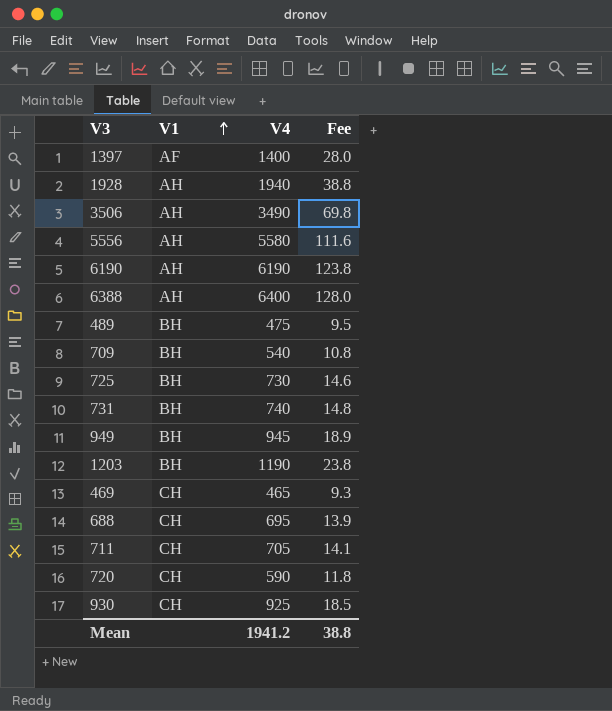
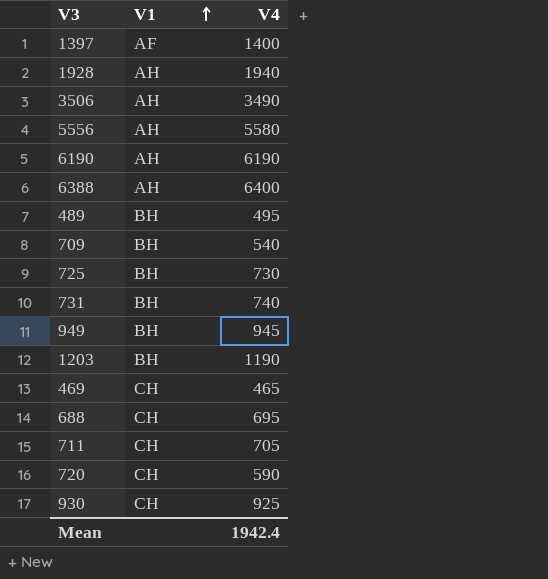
column Fee | formula: [V4] * 0.02 -> none
489 | V4: 475 -> 495
Mean | V4: 1941.2 -> 1942.4

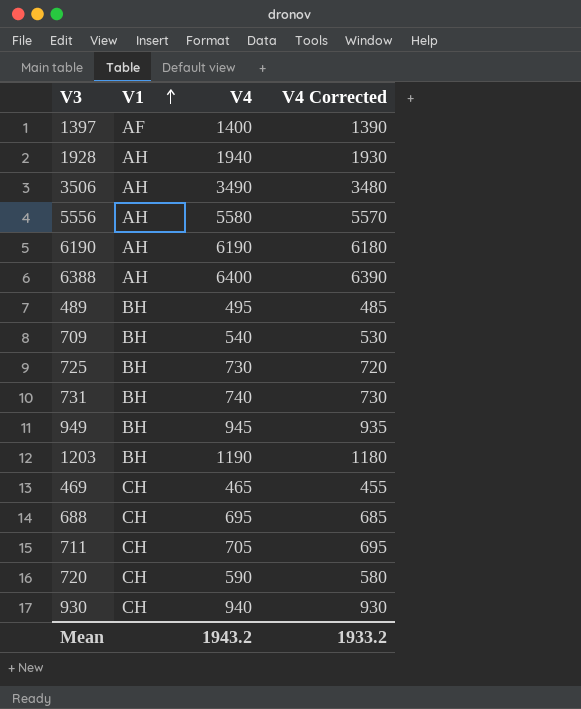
column V4 Corrected | formula: none -> [V4] - 10
930 | V4: 925 -> 940
Mean | V4: 1942.4 -> 1943.2

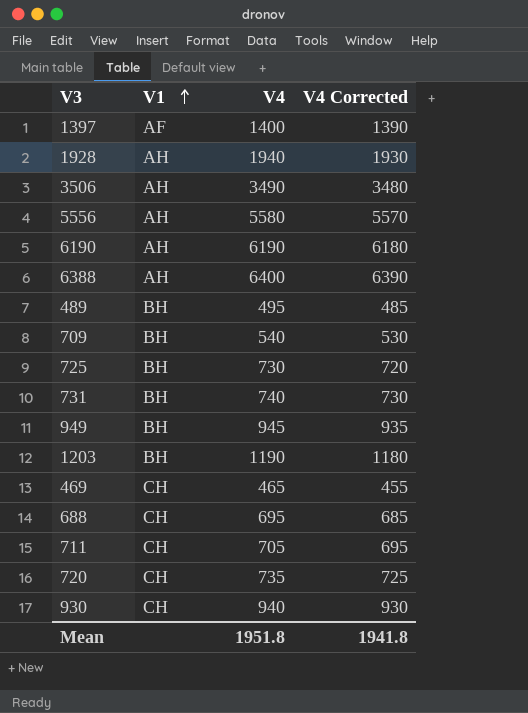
720 | V4: 590 -> 735
720 | V4 Corrected: 580 -> 725
Mean | V4: 1943.2 -> 1951.8
Mean | V4 Corrected: 1933.2 -> 1941.8

